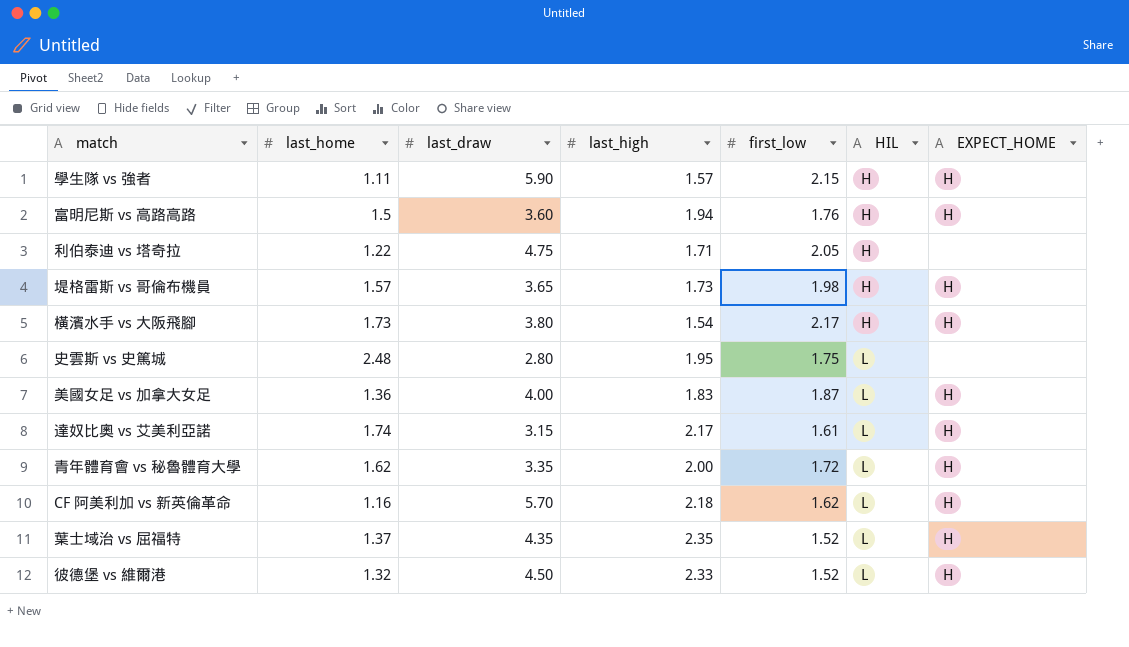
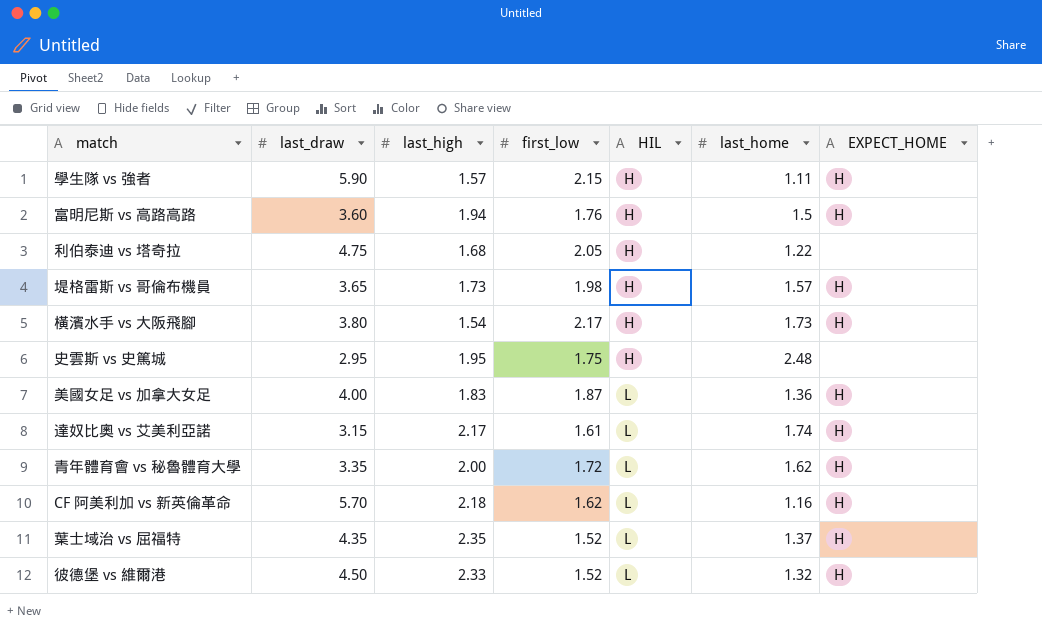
column last_home | position: 2 -> 6
利伯泰迪 vs 塔奇拉 | last_high: 1.71 -> 1.68
史雲斯 vs 史篤城 | last_draw: 2.80 -> 2.95
史雲斯 vs 史篤城 | HIL: L -> H

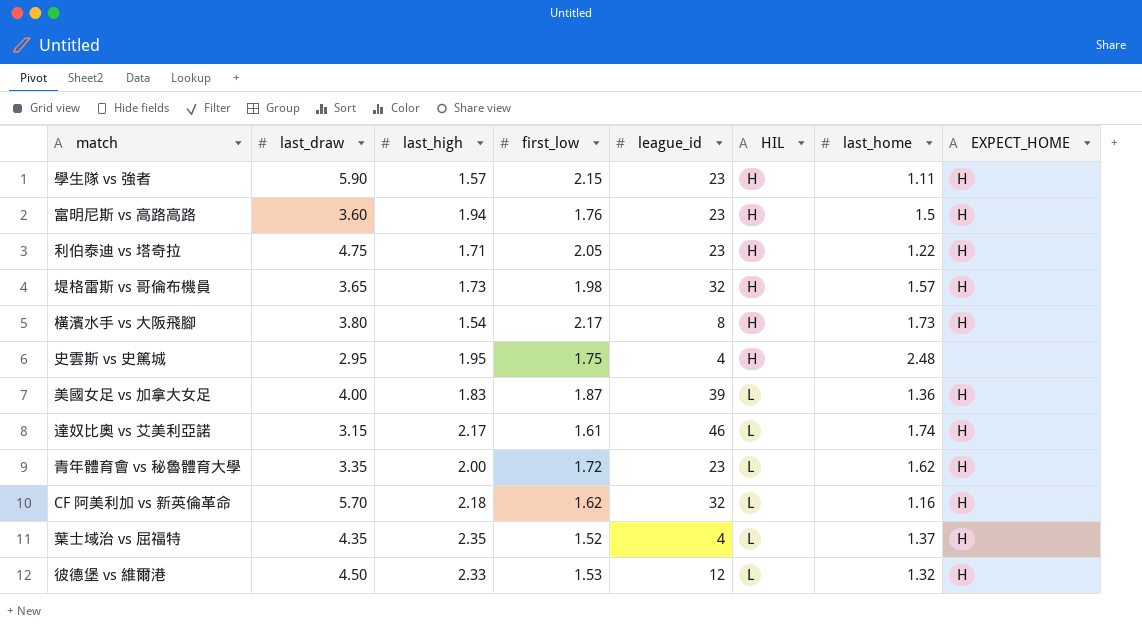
column league_id | position: none -> 5
利伯泰迪 vs 塔奇拉 | last_high: 1.68 -> 1.71
利伯泰迪 vs 塔奇拉 | EXPECT_HOME: none -> H
彼德堡 vs 維爾港 | first_low: 1.52 -> 1.53

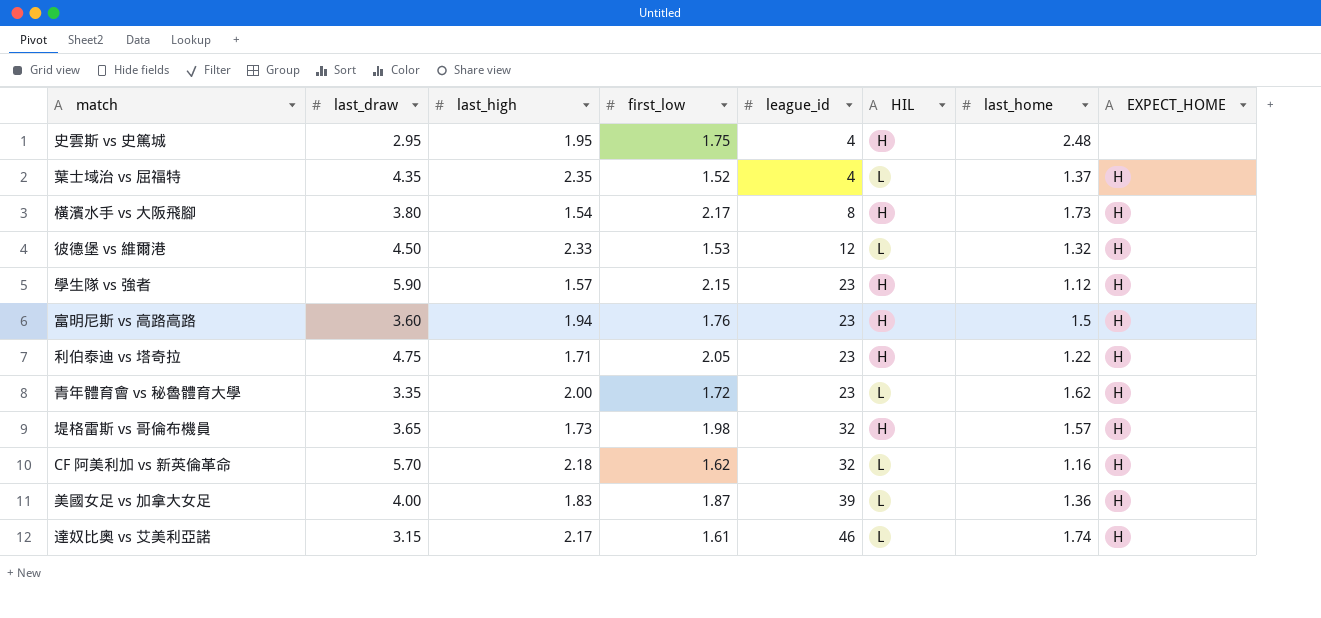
row order: HIL ascending -> league_id ascending
學生隊 vs 強者 | last_home: 1.11 -> 1.12

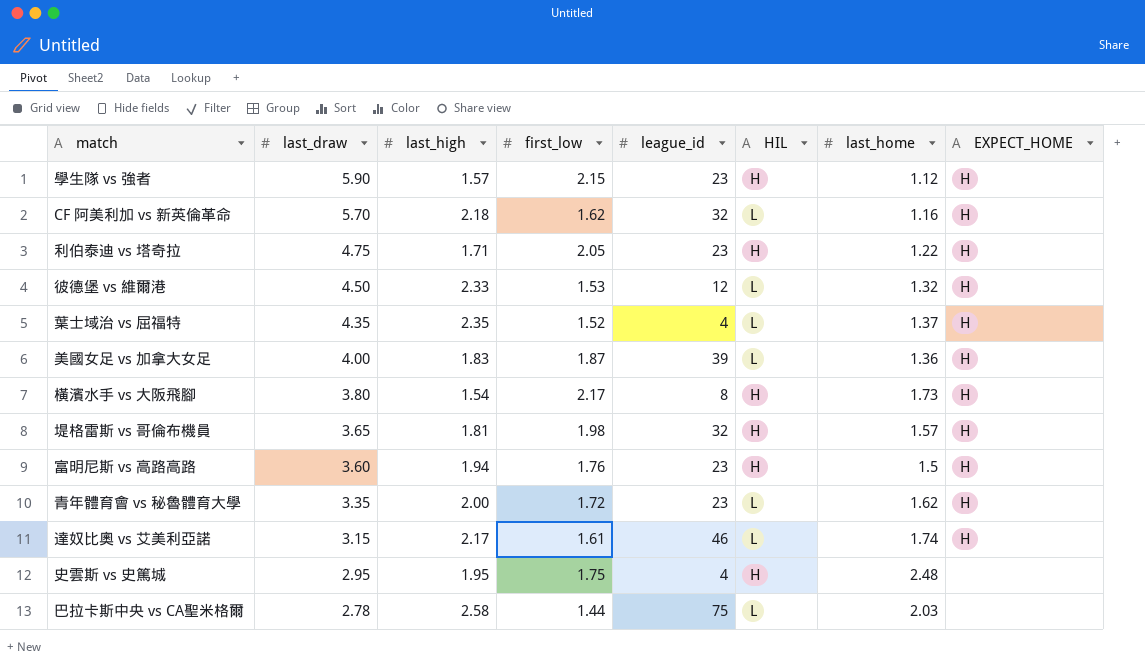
row order: league_id ascending -> last_draw descending
堤格雷斯 vs 哥倫布機員 | last_high: 1.73 -> 1.81
row 巴拉卡斯中央 vs CA聖米格爾: none -> 2.78 | 2.58 | 1.44 | 75 | L | 2.03 | none

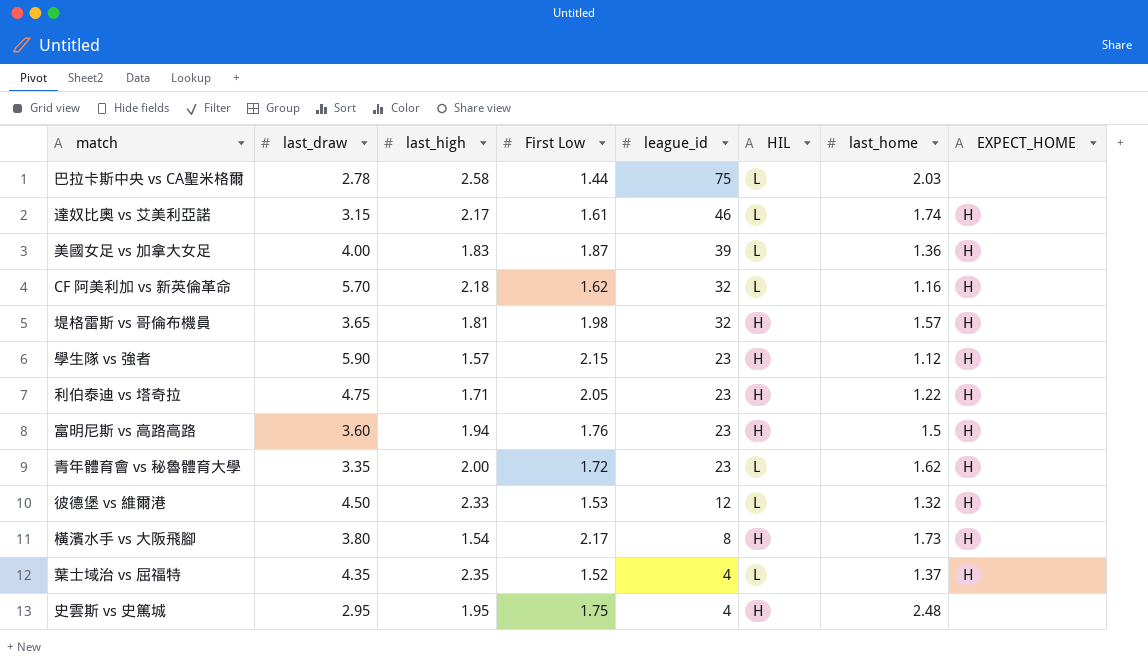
row order: last_draw descending -> league_id descending
column name: first_low -> First Low

